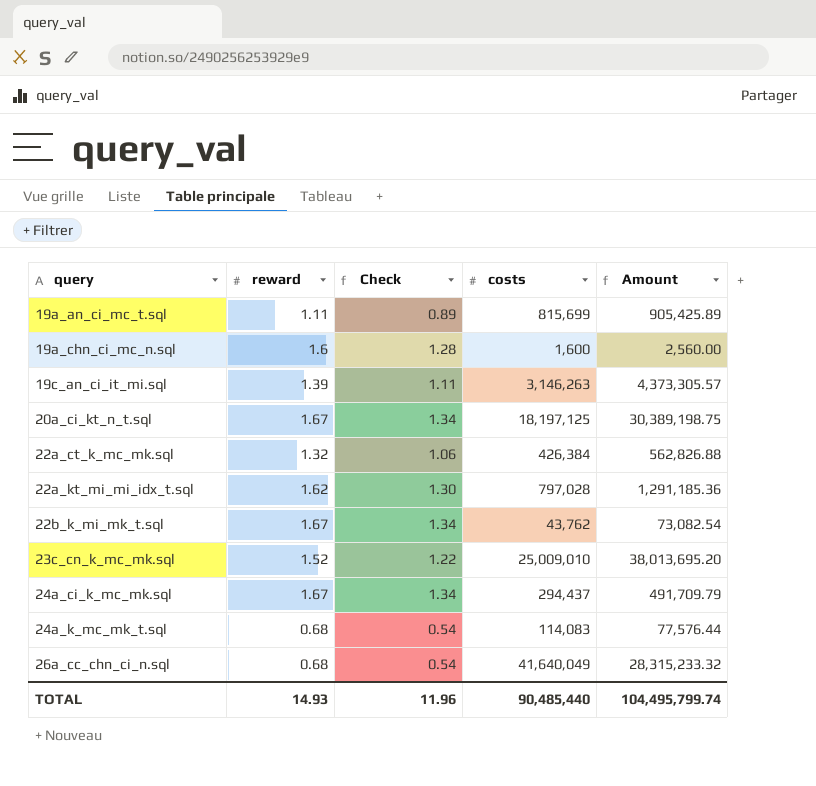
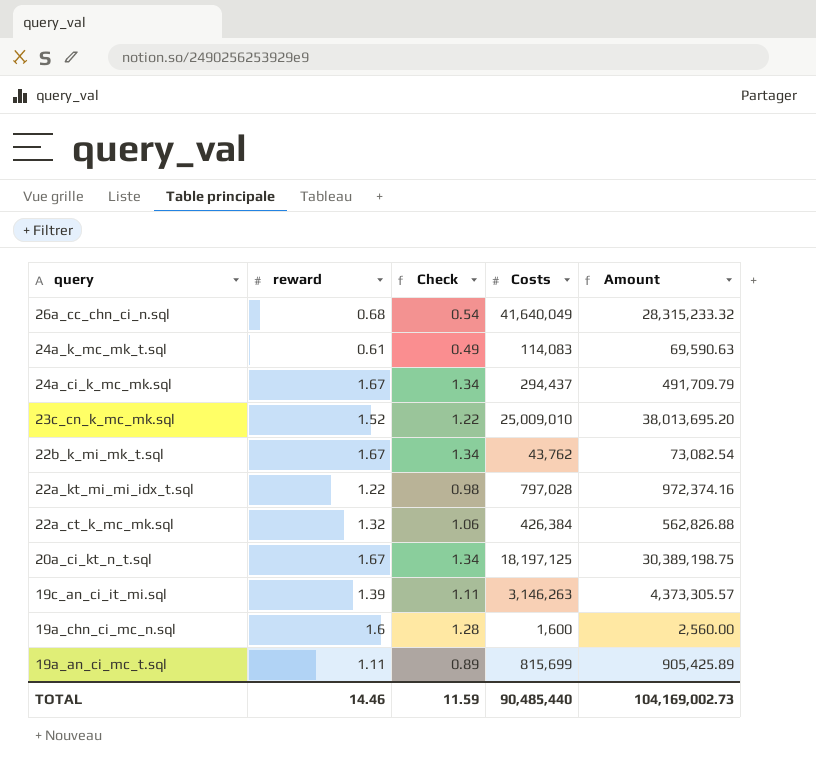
row order: query ascending -> query descending
column name: costs -> Costs
24a_k_mc_mk_t.sql | reward: 0.68 -> 0.61
24a_k_mc_mk_t.sql | Check: 0.54 -> 0.49
24a_k_mc_mk_t.sql | Amount: 77,576.44 -> 69,590.63
22a_kt_mi_mi_idx_t.sql | reward: 1.62 -> 1.22
22a_kt_mi_mi_idx_t.sql | Check: 1.30 -> 0.98
22a_kt_mi_mi_idx_t.sql | Amount: 1,291,185.36 -> 972,374.16
TOTAL | reward: 14.93 -> 14.46
TOTAL | Check: 11.96 -> 11.59
TOTAL | Amount: 104,495,799.74 -> 104,169,002.73

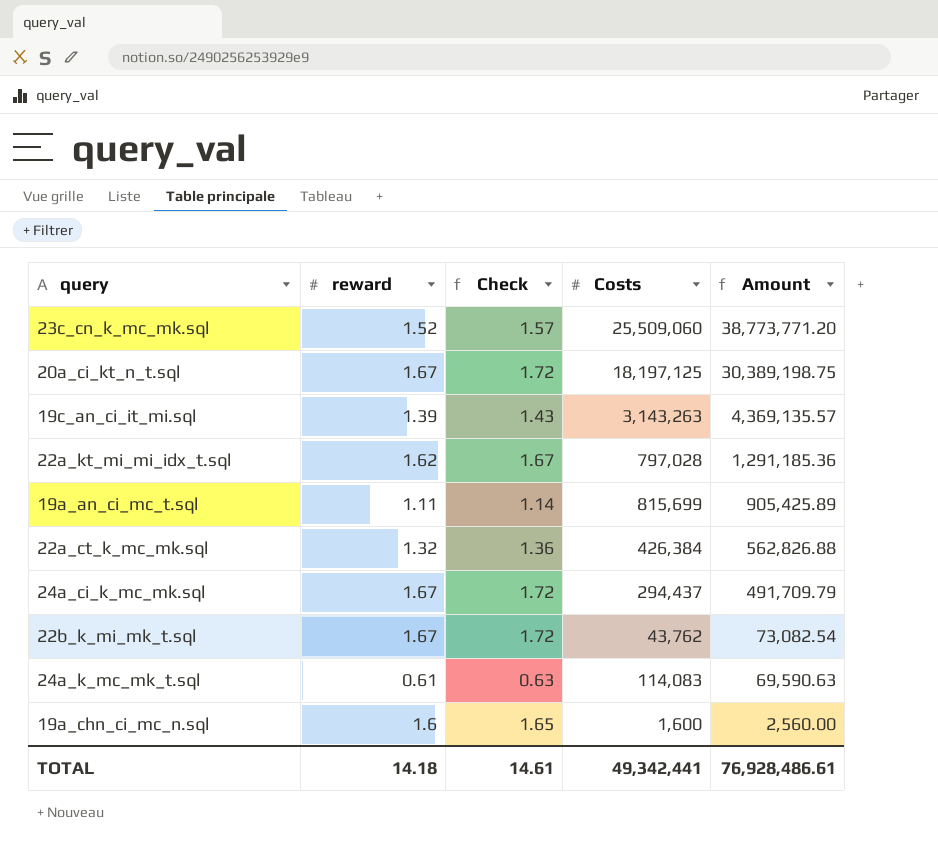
row order: query descending -> Amount descending
column Check | formula: [reward] * 0.8 -> [reward] * 1.03
row 26a_cc_chn_ci_n.sql: 0.68 | 0.54 | 41,640,049 | 28,315,233.32 -> none
23c_cn_k_mc_mk.sql | Costs: 25,009,010 -> 25,509,060
23c_cn_k_mc_mk.sql | Amount: 38,013,695.20 -> 38,773,771.20
19c_an_ci_it_mi.sql | Costs: 3,146,263 -> 3,143,263
19c_an_ci_it_mi.sql | Amount: 4,373,305.57 -> 4,369,135.57
22a_kt_mi_mi_idx_t.sql | reward: 1.22 -> 1.62
22a_kt_mi_mi_idx_t.sql | Amount: 972,374.16 -> 1,291,185.36
TOTAL | reward: 14.46 -> 14.18
TOTAL | Check: 11.59 -> 14.61
TOTAL | Costs: 90,485,440 -> 49,342,441
TOTAL | Amount: 104,169,002.73 -> 76,928,486.61

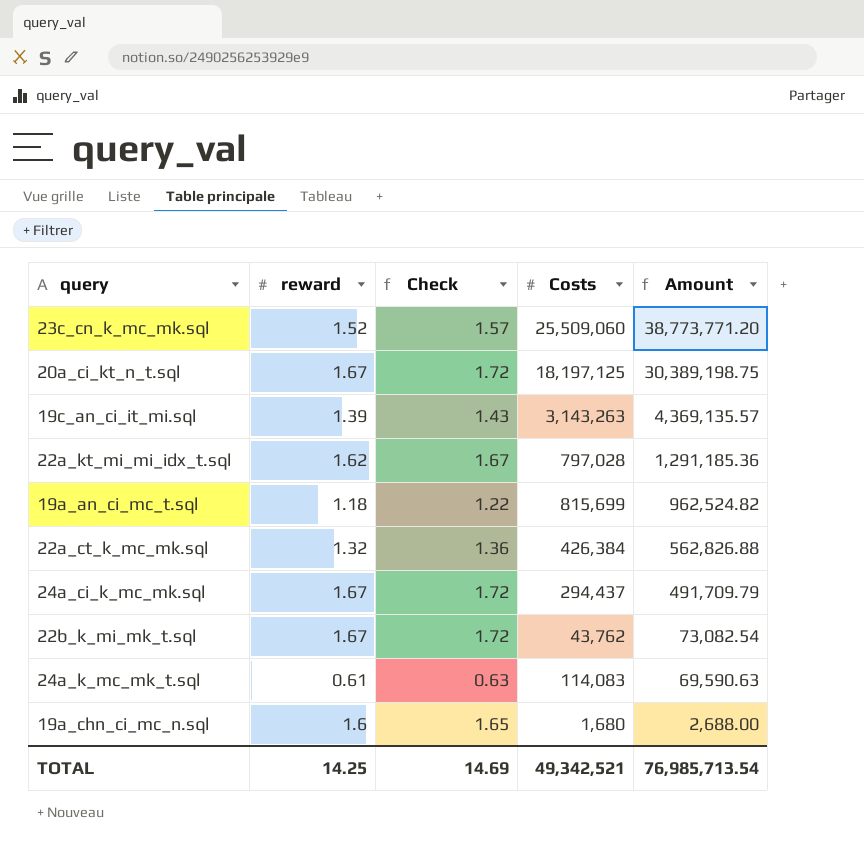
19a_an_ci_mc_t.sql | reward: 1.11 -> 1.18
19a_an_ci_mc_t.sql | Check: 1.14 -> 1.22
19a_an_ci_mc_t.sql | Amount: 905,425.89 -> 962,524.82
19a_chn_ci_mc_n.sql | Costs: 1,600 -> 1,680
19a_chn_ci_mc_n.sql | Amount: 2,560.00 -> 2,688.00
TOTAL | reward: 14.18 -> 14.25
TOTAL | Check: 14.61 -> 14.69
TOTAL | Costs: 49,342,441 -> 49,342,521
TOTAL | Amount: 76,928,486.61 -> 76,985,713.54

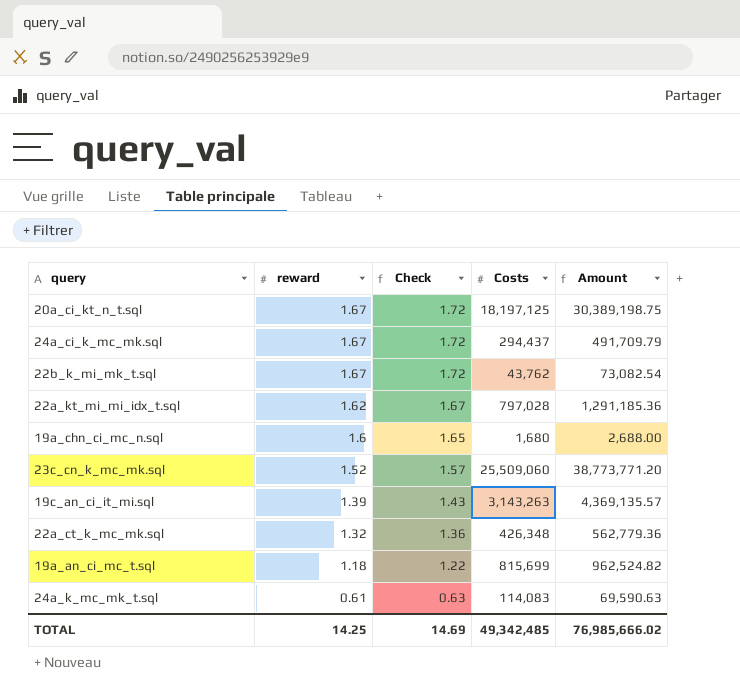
row order: Amount descending -> reward descending
22a_ct_k_mc_mk.sql | Costs: 426,384 -> 426,348
22a_ct_k_mc_mk.sql | Amount: 562,826.88 -> 562,779.36
TOTAL | Costs: 49,342,521 -> 49,342,485
TOTAL | Amount: 76,985,713.54 -> 76,985,666.02

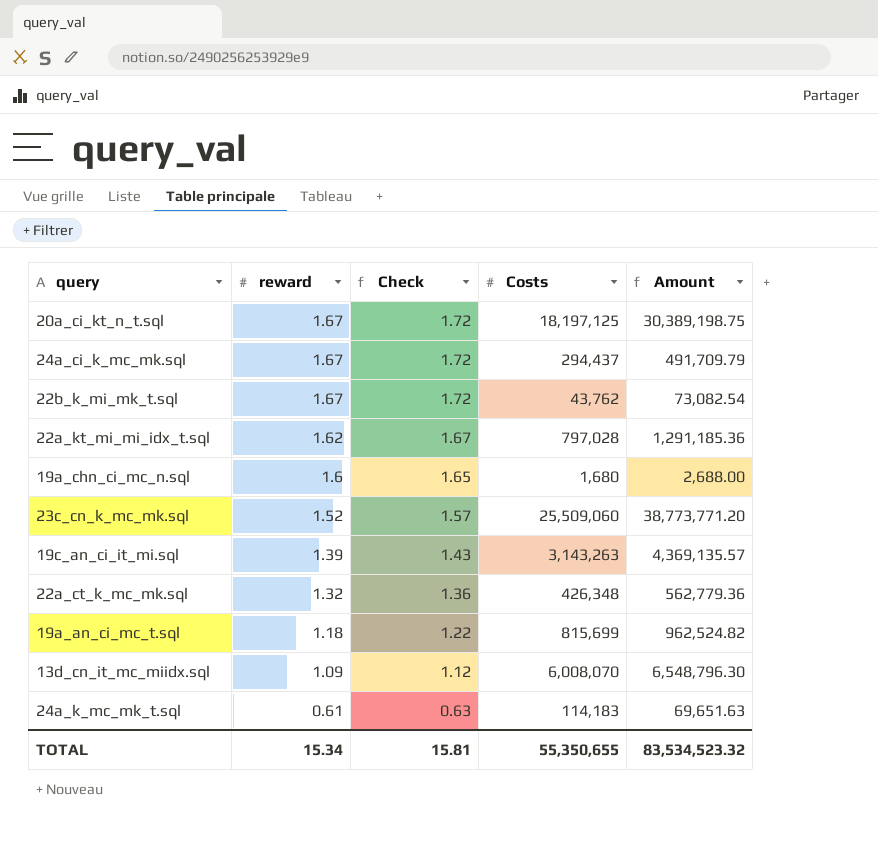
row 13d_cn_it_mc_miidx.sql: none -> 1.09 | 1.12 | 6,008,070 | 6,548,796.30
24a_k_mc_mk_t.sql | Costs: 114,083 -> 114,183
24a_k_mc_mk_t.sql | Amount: 69,590.63 -> 69,651.63
TOTAL | reward: 14.25 -> 15.34
TOTAL | Check: 14.69 -> 15.81
TOTAL | Costs: 49,342,485 -> 55,350,655
TOTAL | Amount: 76,985,666.02 -> 83,534,523.32

